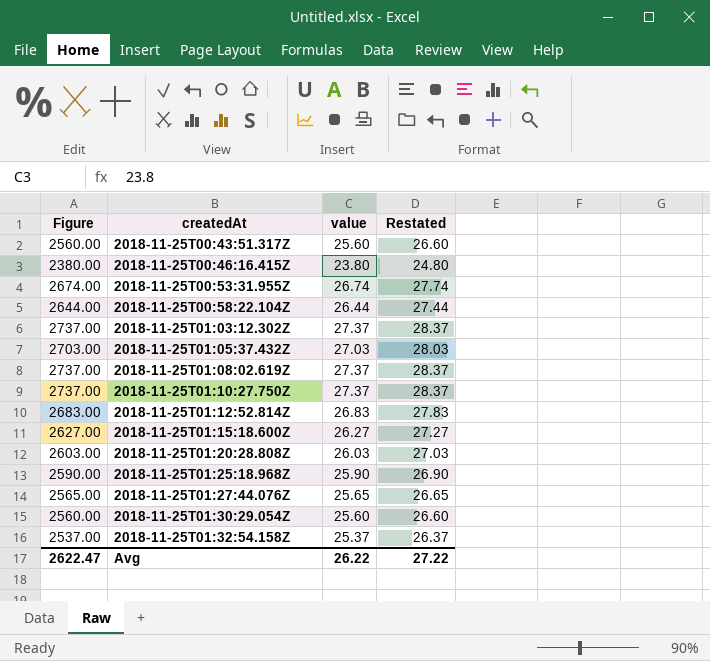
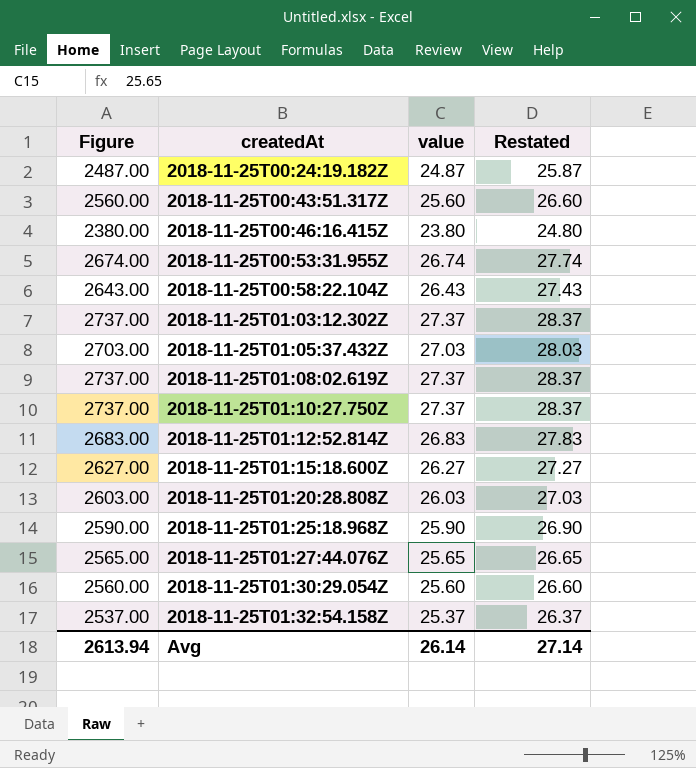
row 2018-11-25T00:24:19.182Z: none -> 2487.00 | 24.87 | 25.87
2018-11-25T00:58:22.104Z | Figure: 2644.00 -> 2643.00
2018-11-25T00:58:22.104Z | value: 26.44 -> 26.43
2018-11-25T00:58:22.104Z | Restated: 27.44 -> 27.43
Avg | Figure: 2622.47 -> 2613.94
Avg | value: 26.22 -> 26.14
Avg | Restated: 27.22 -> 27.14

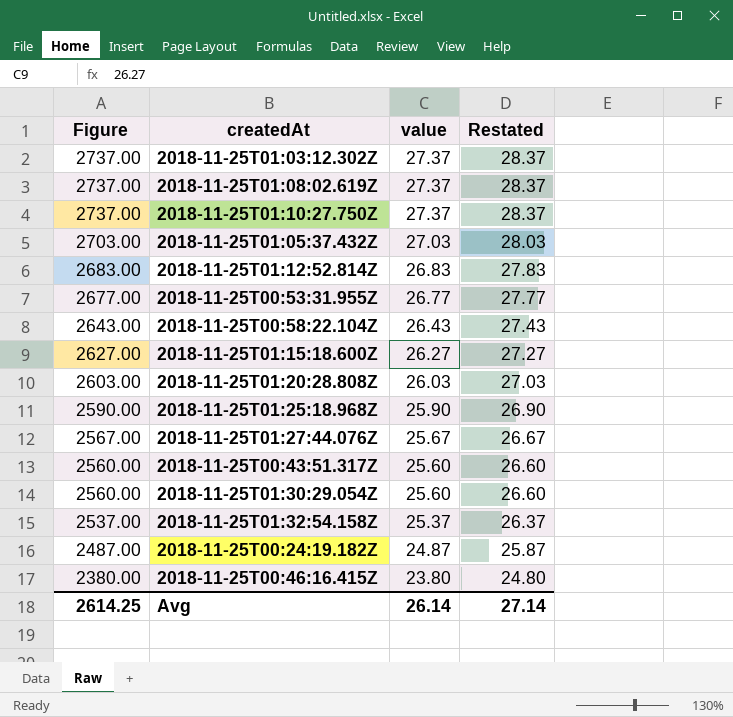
row order: createdAt ascending -> Figure descending
2018-11-25T00:53:31.955Z | Figure: 2674.00 -> 2677.00
2018-11-25T00:53:31.955Z | value: 26.74 -> 26.77
2018-11-25T00:53:31.955Z | Restated: 27.74 -> 27.77
2018-11-25T01:27:44.076Z | Figure: 2565.00 -> 2567.00
2018-11-25T01:27:44.076Z | value: 25.65 -> 25.67
2018-11-25T01:27:44.076Z | Restated: 26.65 -> 26.67
Avg | Figure: 2613.94 -> 2614.25

